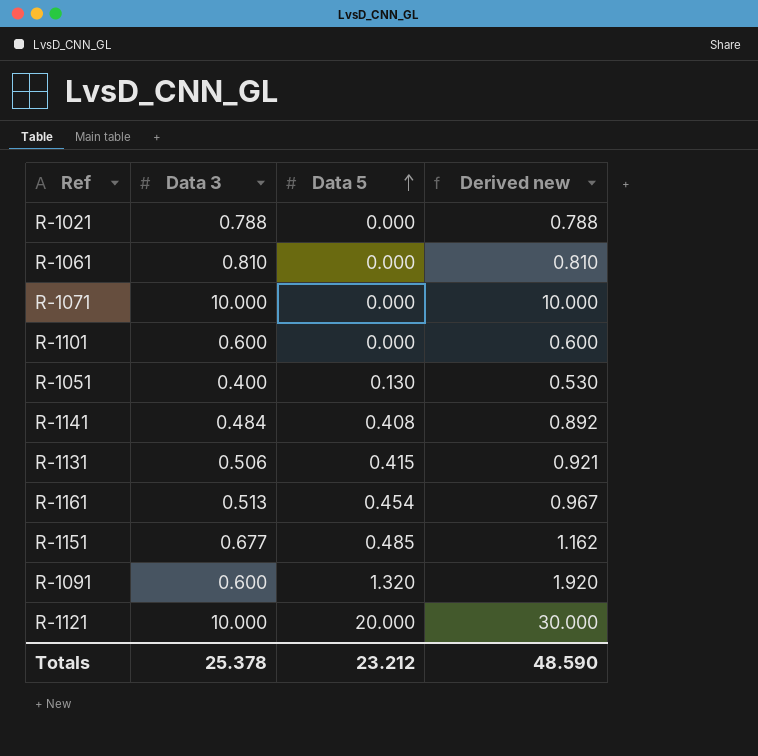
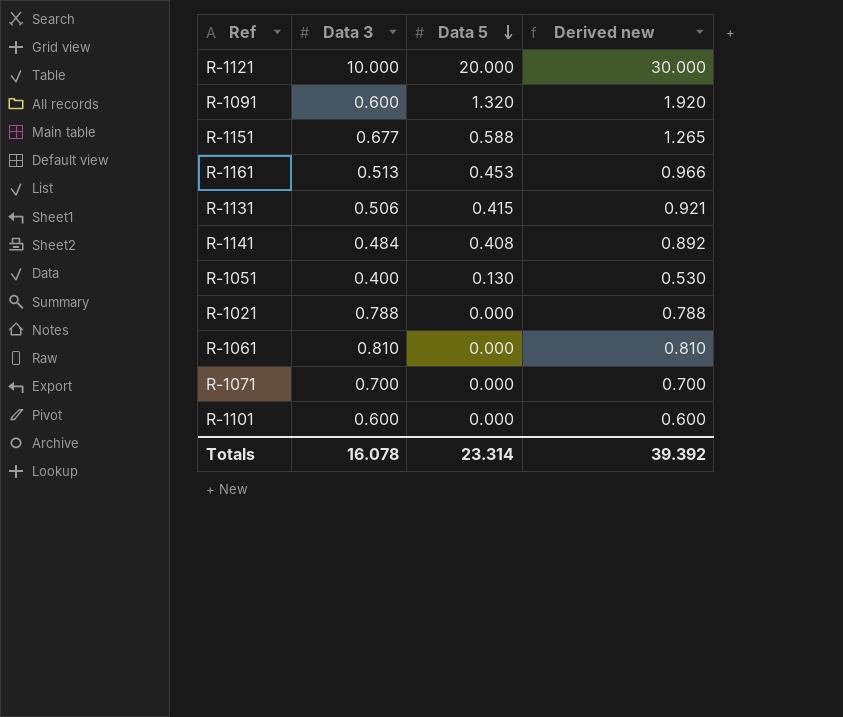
row order: Data 5 ascending -> Data 5 descending
R-1151 | Data 5: 0.485 -> 0.588
R-1151 | Derived new: 1.162 -> 1.265
R-1161 | Data 5: 0.454 -> 0.453
R-1161 | Derived new: 0.967 -> 0.966
R-1071 | Data 3: 10.000 -> 0.700
R-1071 | Derived new: 10.000 -> 0.700
Totals | Data 3: 25.378 -> 16.078
Totals | Data 5: 23.212 -> 23.314
Totals | Derived new: 48.590 -> 39.392

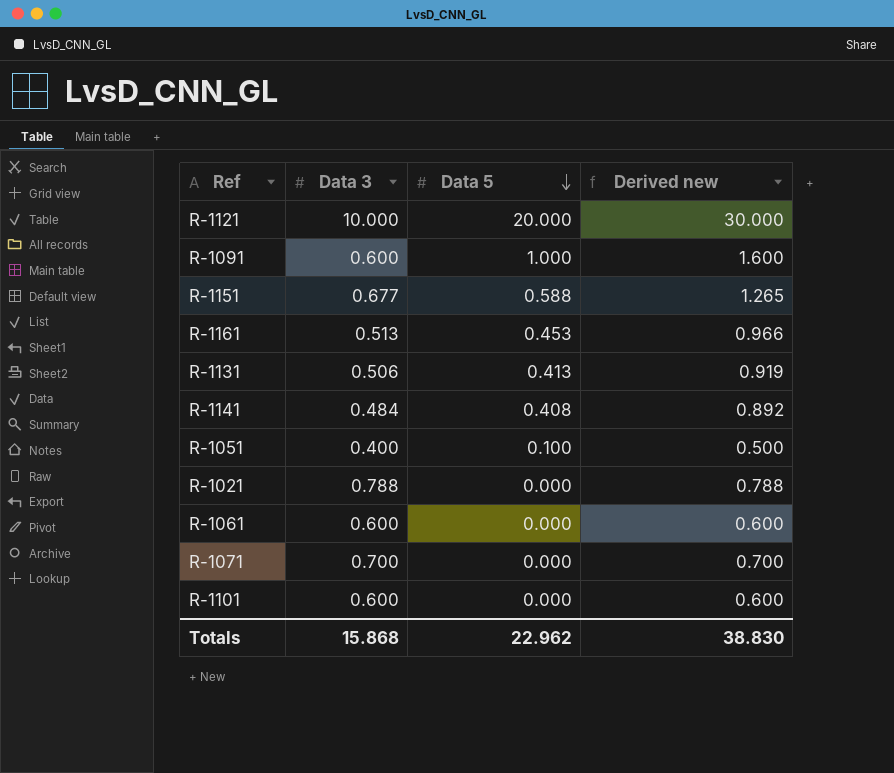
R-1091 | Data 5: 1.320 -> 1.000
R-1091 | Derived new: 1.920 -> 1.600
R-1131 | Data 5: 0.415 -> 0.413
R-1131 | Derived new: 0.921 -> 0.919
R-1051 | Data 5: 0.130 -> 0.100
R-1051 | Derived new: 0.530 -> 0.500
R-1061 | Data 3: 0.810 -> 0.600
R-1061 | Derived new: 0.810 -> 0.600
Totals | Data 3: 16.078 -> 15.868
Totals | Data 5: 23.314 -> 22.962
Totals | Derived new: 39.392 -> 38.830

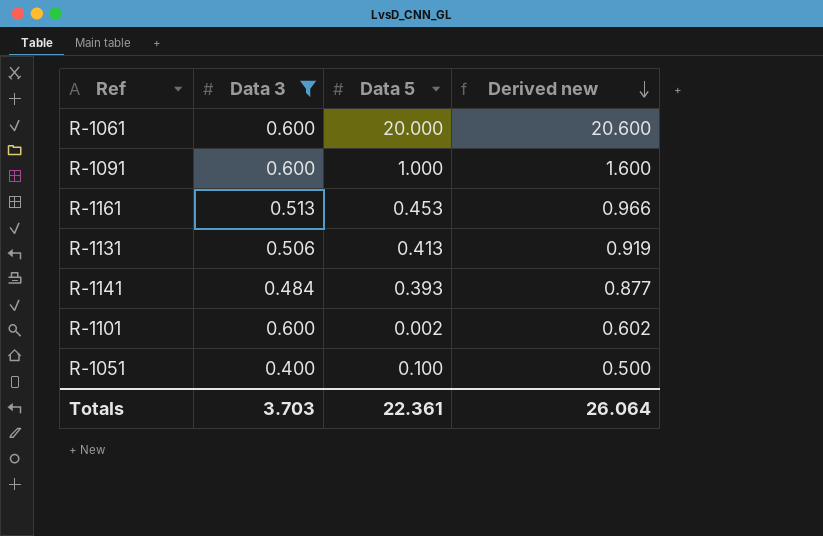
filter: none -> Data 3 <= 0.600
row order: Data 5 descending -> Derived new descending
R-1061 | Data 5: 0.000 -> 20.000
R-1061 | Derived new: 0.600 -> 20.600
R-1141 | Data 5: 0.408 -> 0.393
R-1141 | Derived new: 0.892 -> 0.877
R-1101 | Data 5: 0.000 -> 0.002
R-1101 | Derived new: 0.600 -> 0.602
Totals | Data 3: 15.868 -> 3.703
Totals | Data 5: 22.962 -> 22.361
Totals | Derived new: 38.830 -> 26.064

